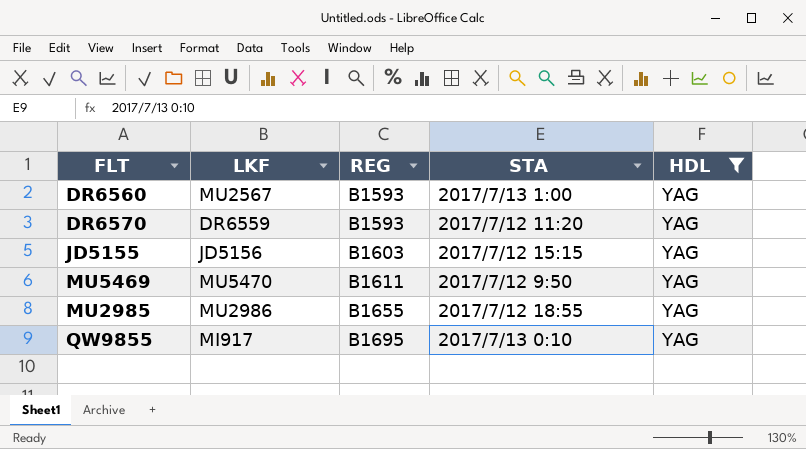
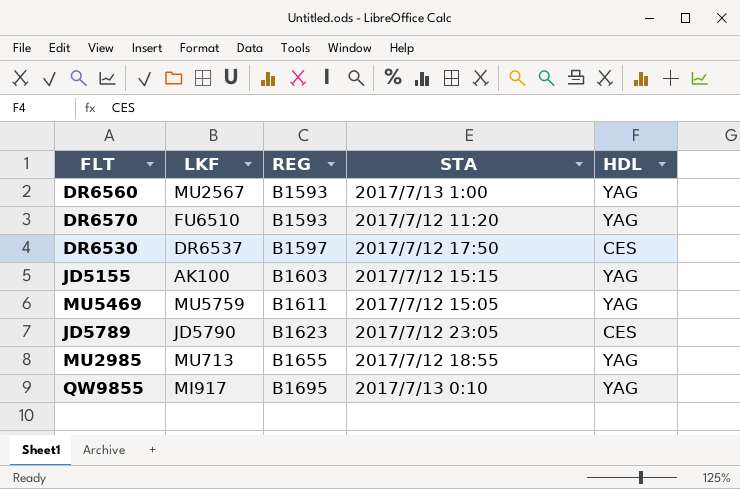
filter: HDL = YAG -> none
DR6570 | LKF: DR6559 -> FU6510
JD5155 | LKF: JD5156 -> AK100
MU5469 | LKF: MU5470 -> MU5759
MU5469 | STA: 2017/7/12 9:50 -> 2017/7/12 15:05
MU2985 | LKF: MU2986 -> MU713

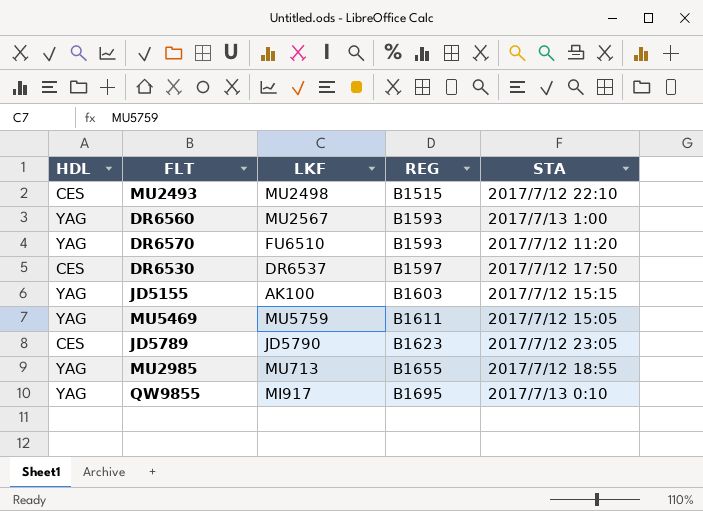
column HDL | position: 5 -> 1
row MU2493: none -> CES | MU2498 | B1515 | 2017/7/12 22:10

